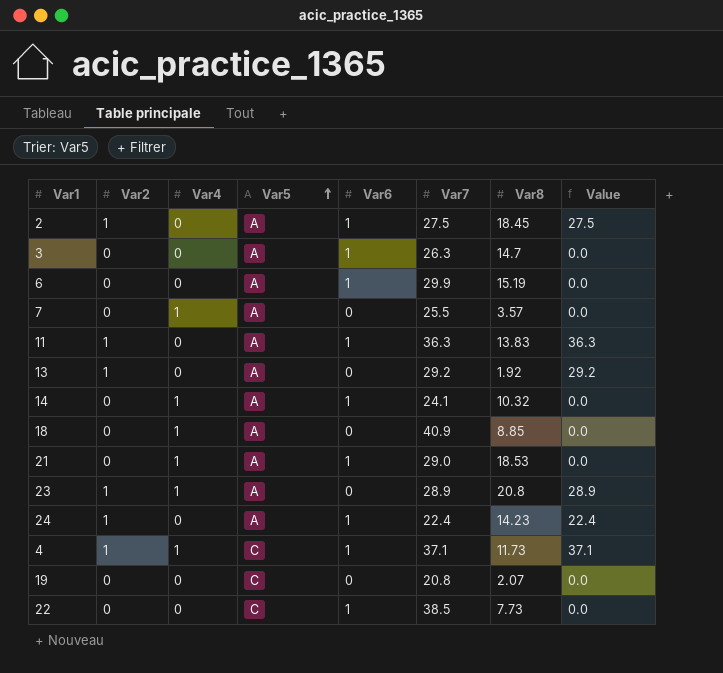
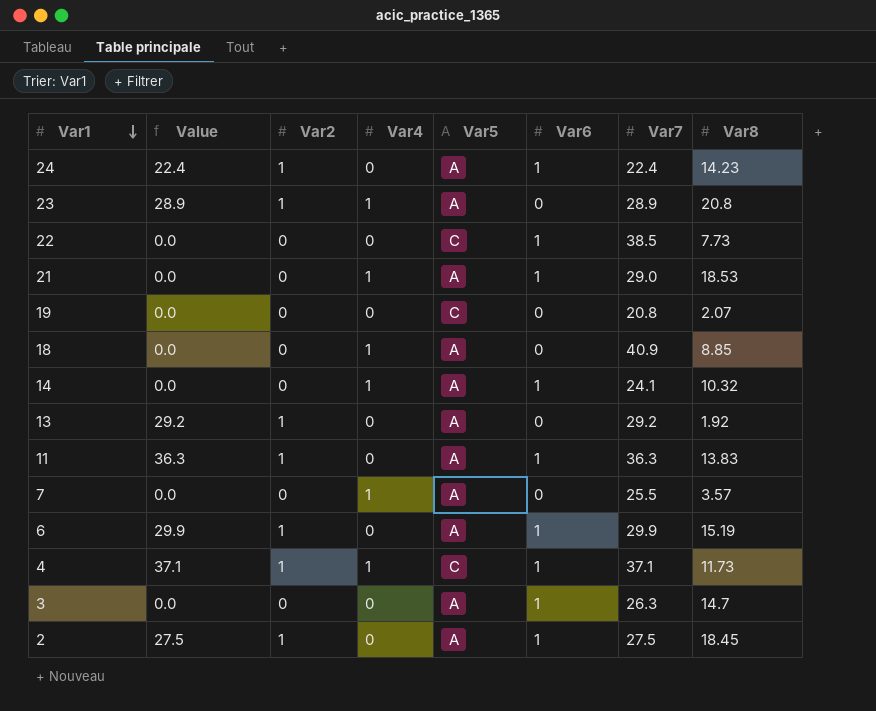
row order: Var5 ascending -> Var1 descending
column Value | position: 8 -> 2
6 | Value: 0.0 -> 29.9
6 | Var2: 0 -> 1

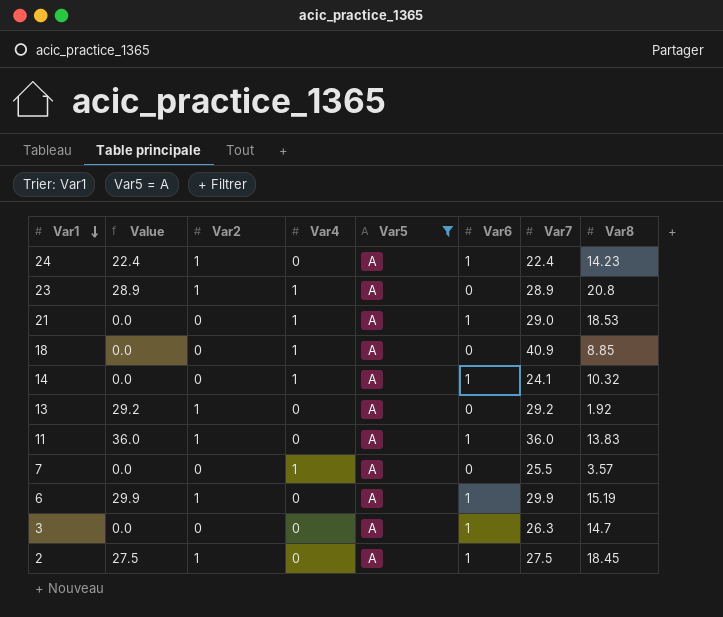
filter: none -> Var5 = A
11 | Value: 36.3 -> 36.0
11 | Var7: 36.3 -> 36.0

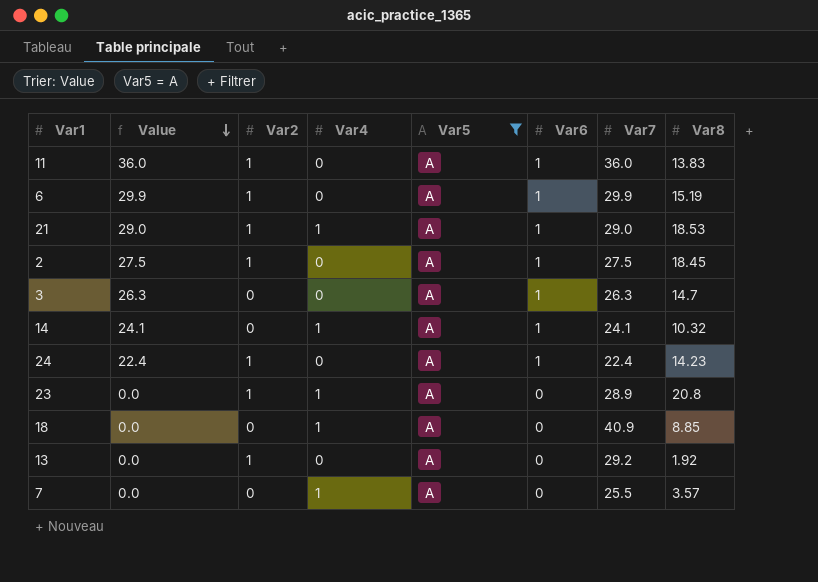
row order: Var1 descending -> Value descending
column Value | formula: [Var2] * [Var7] -> [Var6] * [Var7]
21 | Var2: 0 -> 1

